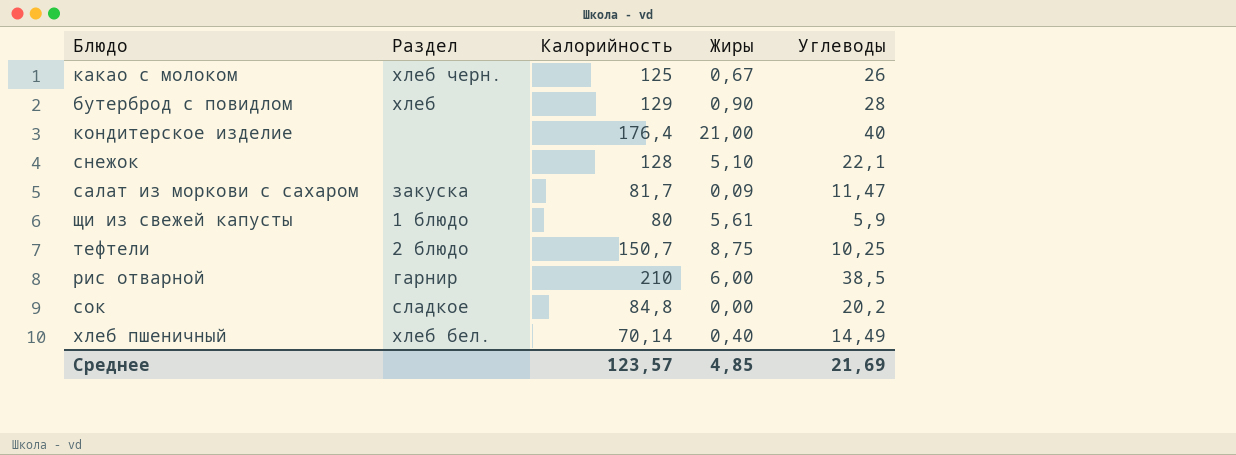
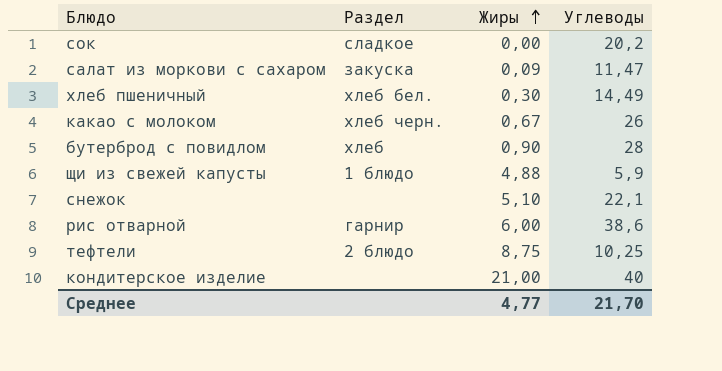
row order: none -> Жиры ascending
column Калорийность | position: 3 -> none
хлеб пшеничный | Жиры: 0,40 -> 0,30
щи из свежей капусты | Жиры: 5,61 -> 4,88
рис отварной | Углеводы: 38,5 -> 38,6
Среднее | Жиры: 4,85 -> 4,77
Среднее | Углеводы: 21,69 -> 21,70

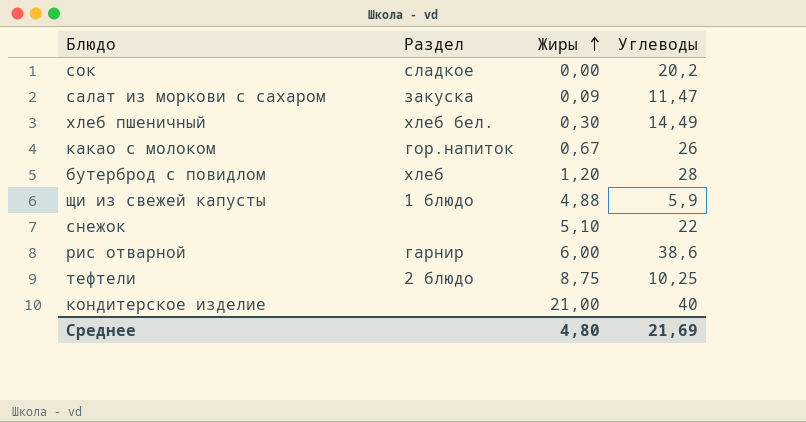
какао с молоком | Раздел: хлеб черн. -> гор.напиток
бутерброд с повидлом | Жиры: 0,90 -> 1,20
снежок | Углеводы: 22,1 -> 22
Среднее | Жиры: 4,77 -> 4,80
Среднее | Углеводы: 21,70 -> 21,69

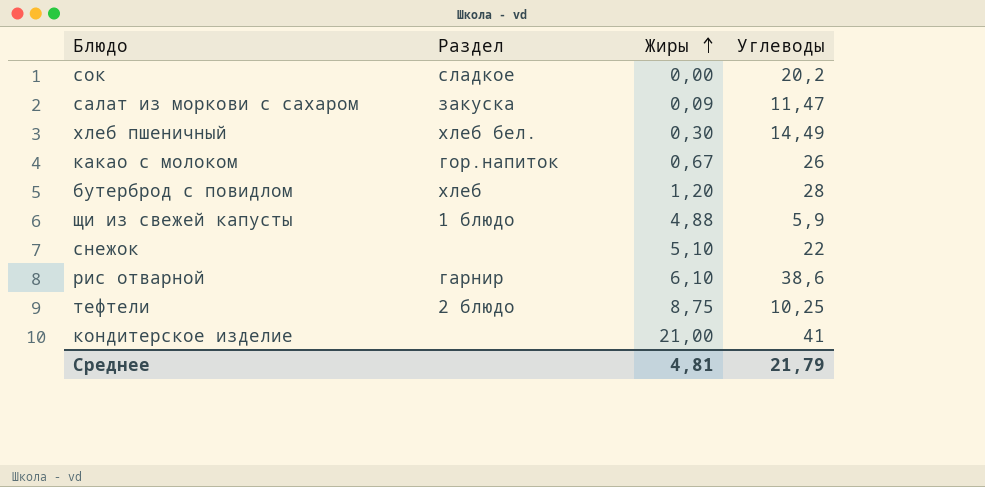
рис отварной | Жиры: 6,00 -> 6,10
кондитерское изделие | Углеводы: 40 -> 41
Среднее | Жиры: 4,80 -> 4,81
Среднее | Углеводы: 21,69 -> 21,79

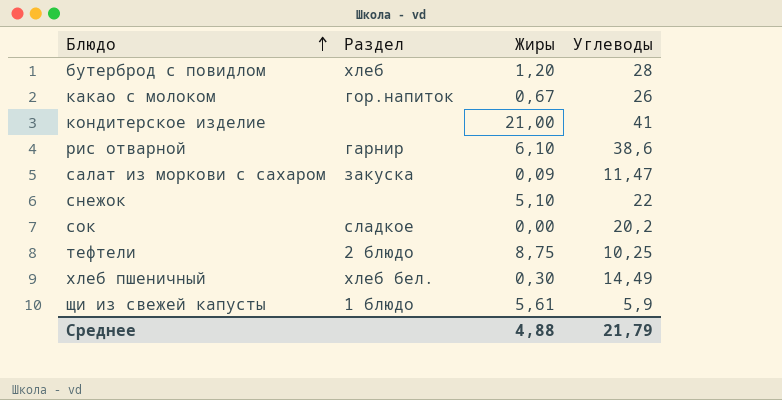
row order: Жиры ascending -> Блюдо ascending
щи из свежей капусты | Жиры: 4,88 -> 5,61
Среднее | Жиры: 4,81 -> 4,88

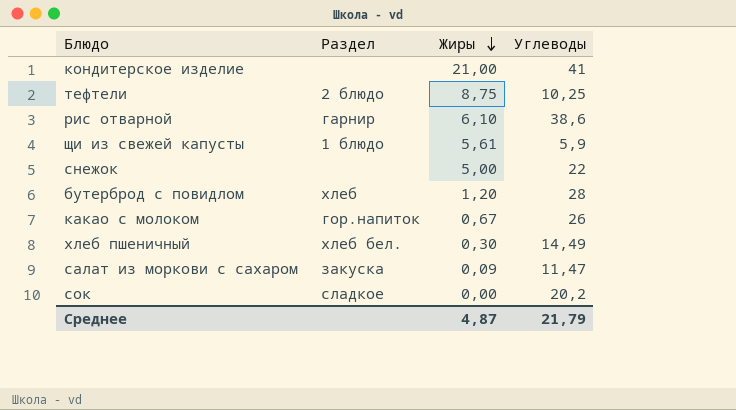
row order: Блюдо ascending -> Жиры descending
снежок | Жиры: 5,10 -> 5,00
Среднее | Жиры: 4,88 -> 4,87

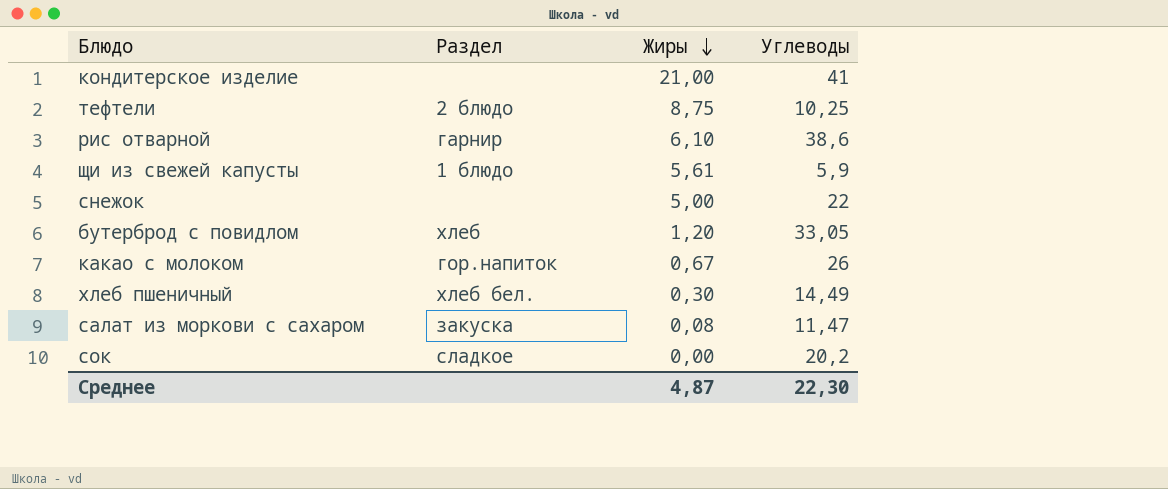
бутерброд с повидлом | Углеводы: 28 -> 33,05
салат из моркови с сахаром | Жиры: 0,09 -> 0,08
Среднее | Углеводы: 21,79 -> 22,30

